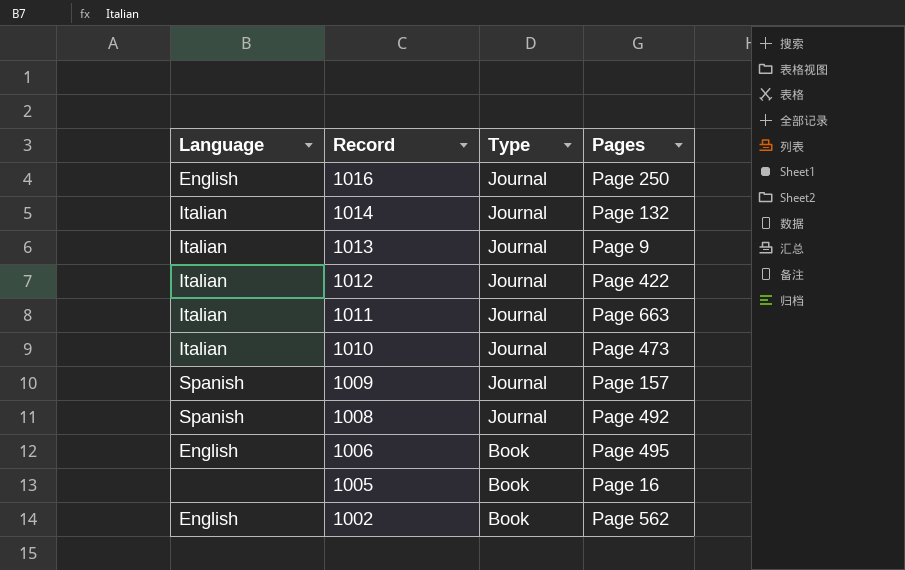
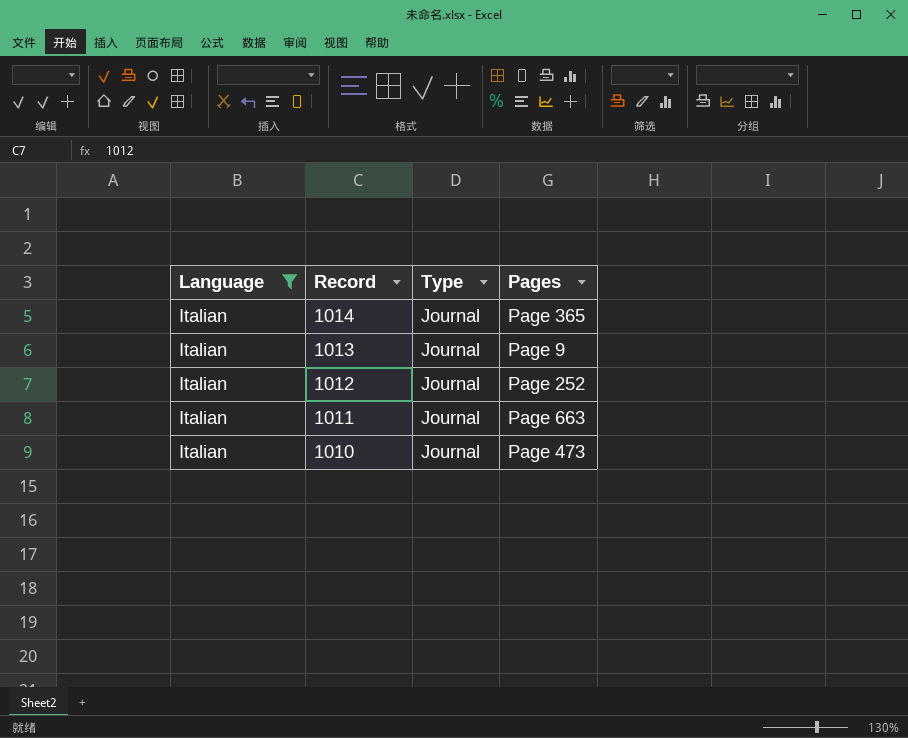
filter: none -> Language = Italian
1014 | Pages: Page 132 -> Page 365
1012 | Pages: Page 422 -> Page 252

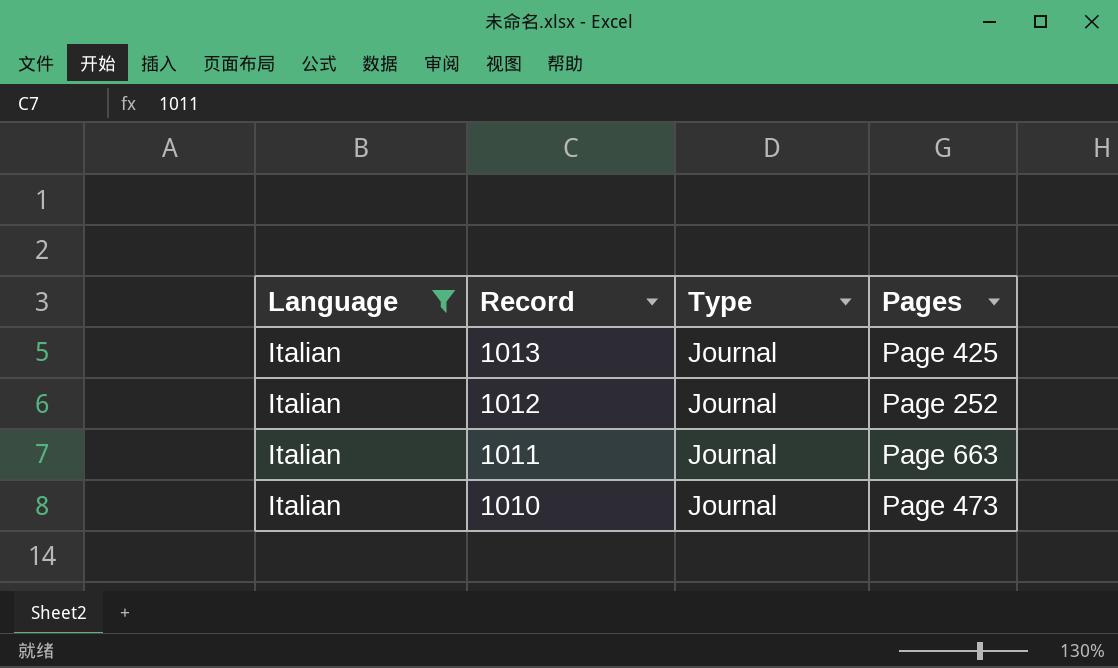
row 1014: Italian | Journal | Page 365 -> none
1013 | Pages: Page 9 -> Page 425

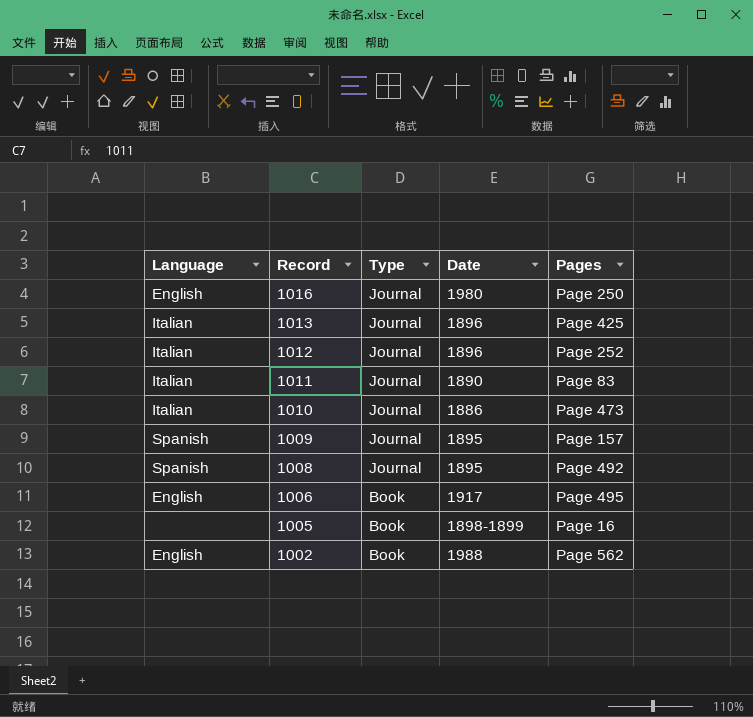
filter: Language = Italian -> none
column Date | position: none -> 4
1011 | Pages: Page 663 -> Page 83

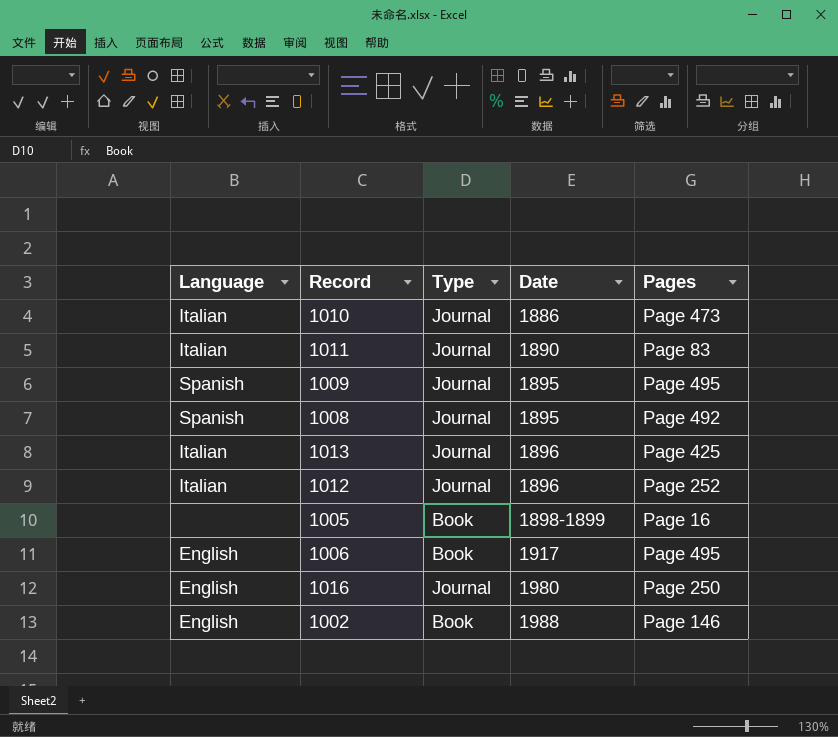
row order: Record descending -> Date ascending
1009 | Pages: Page 157 -> Page 495
1002 | Pages: Page 562 -> Page 146

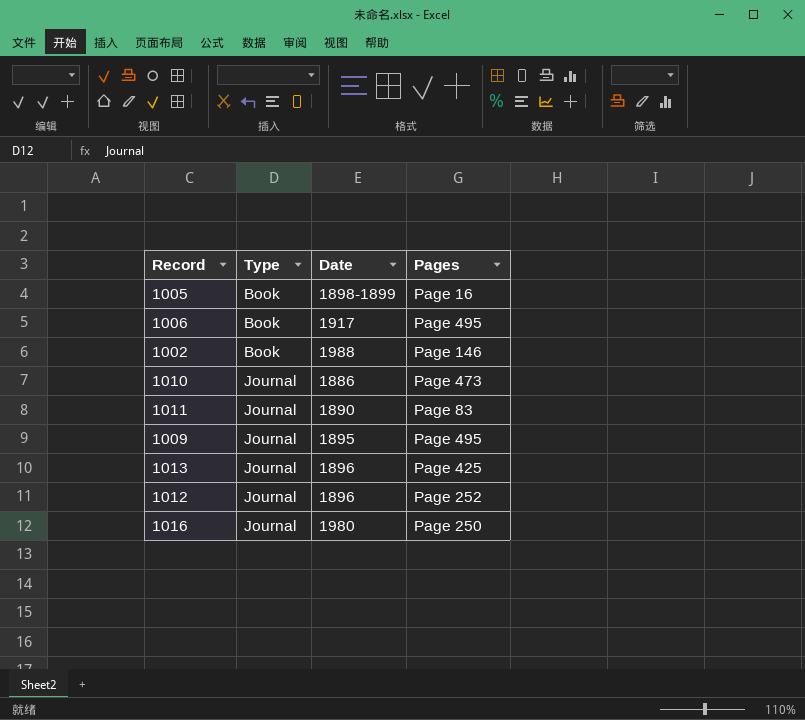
row order: Date ascending -> Type ascending
column Language | position: 1 -> none
row 1008: Spanish | Journal | 1895 | Page 492 -> none

